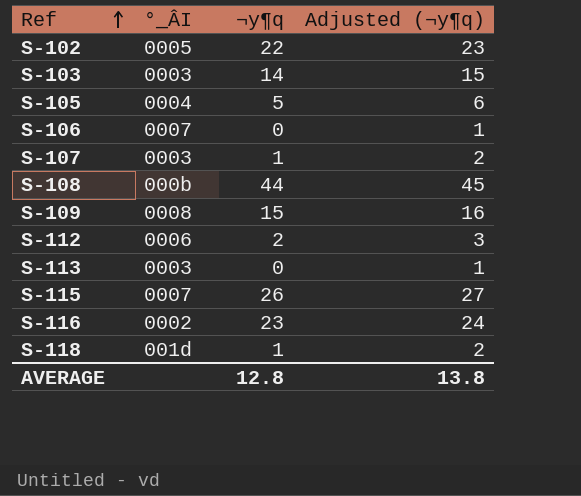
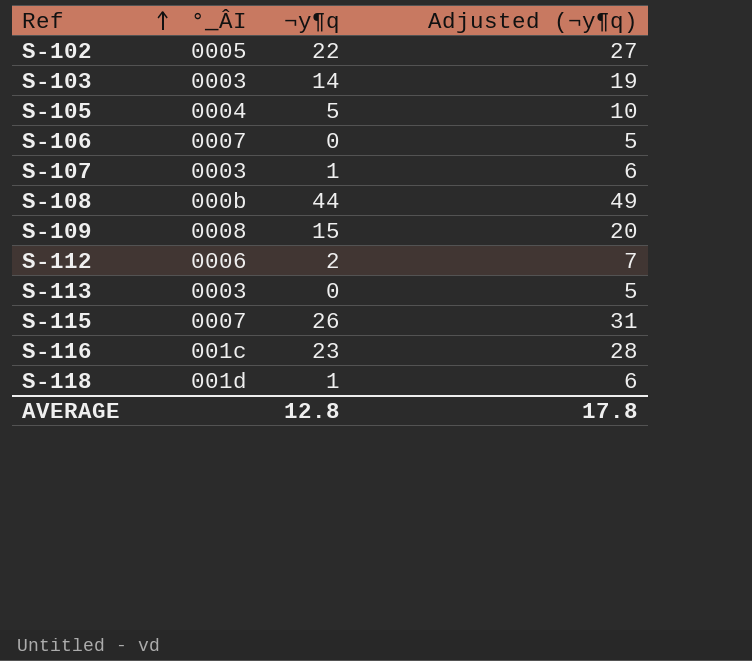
column Adjusted (¬y¶q) | formula: [¬y¶q] + 1 -> [¬y¶q] + 5
S-116 | °_ÂI: 0002 -> 001c
AVERAGE | Adjusted (¬y¶q): 13.8 -> 17.8

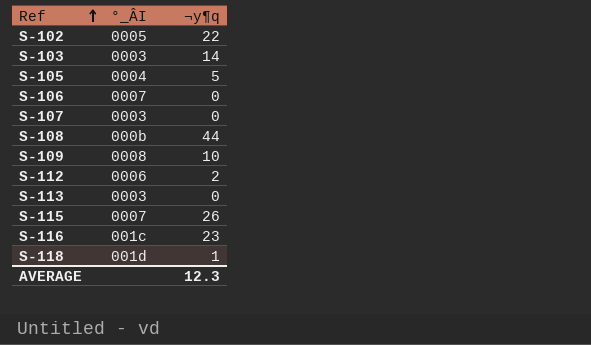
column Adjusted (¬y¶q) | formula: [¬y¶q] + 5 -> none
S-107 | ¬y¶q: 1 -> 0
S-109 | ¬y¶q: 15 -> 10
AVERAGE | ¬y¶q: 12.8 -> 12.3

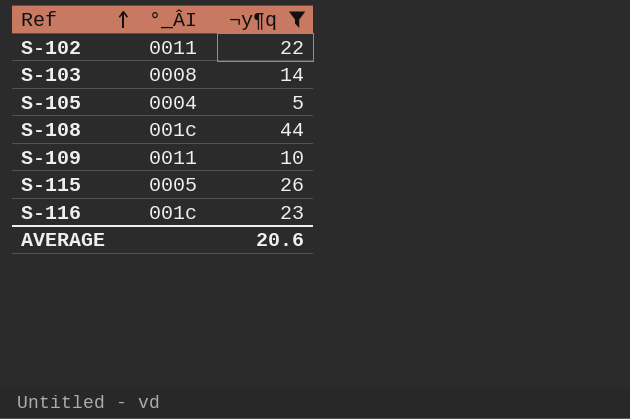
filter: none -> ¬y¶q >= 5
S-102 | °_ÂI: 0005 -> 0011
S-103 | °_ÂI: 0003 -> 0008
S-108 | °_ÂI: 000b -> 001c
S-109 | °_ÂI: 0008 -> 0011
S-115 | °_ÂI: 0007 -> 0005
AVERAGE | ¬y¶q: 12.3 -> 20.6

